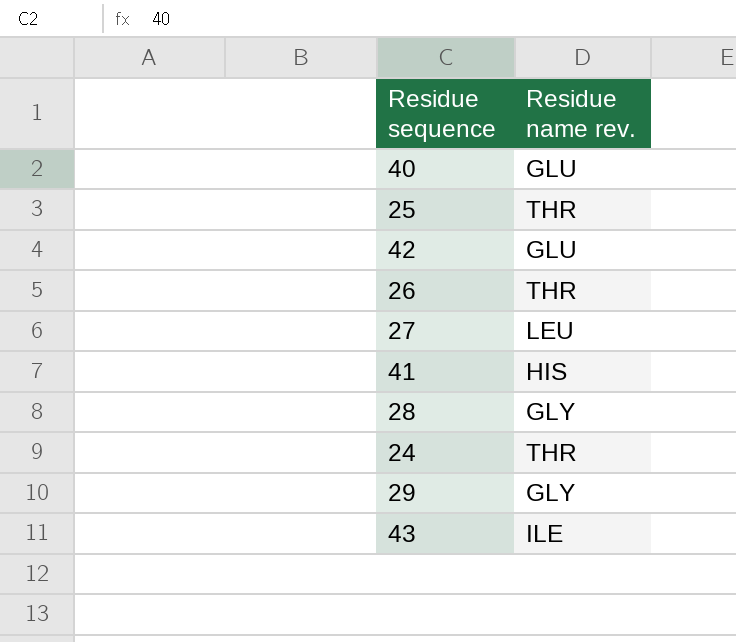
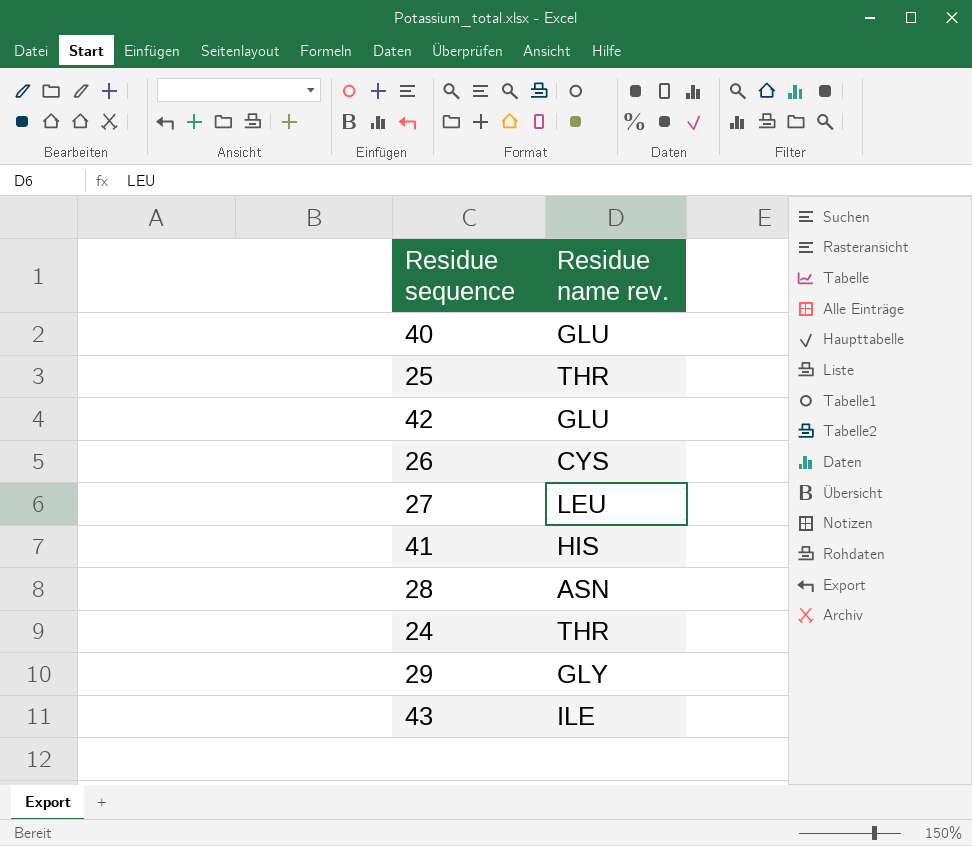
26 | Residue name rev.: THR -> CYS
28 | Residue name rev.: GLY -> ASN

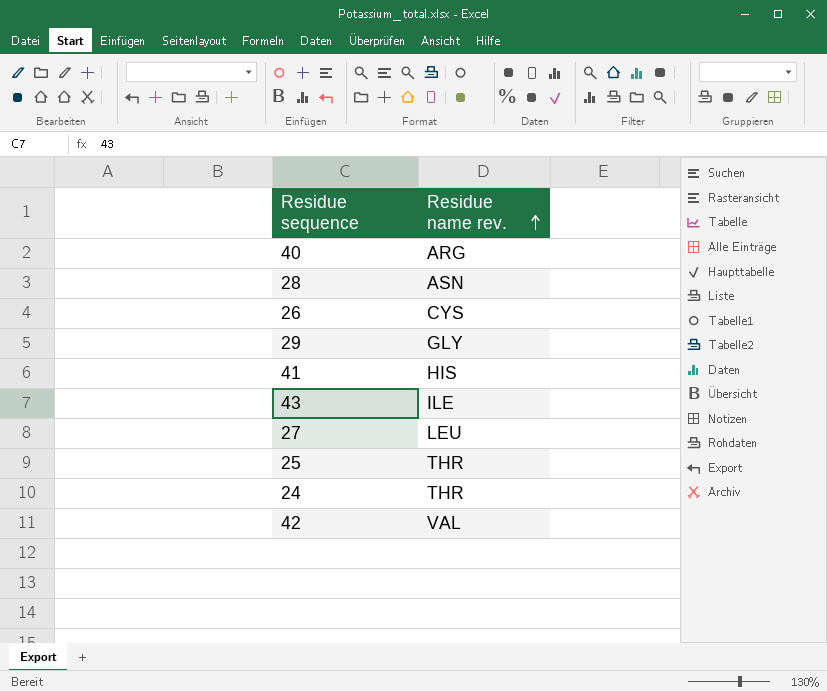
row order: none -> Residue name rev. ascending
40 | Residue name rev.: GLU -> ARG
42 | Residue name rev.: GLU -> VAL

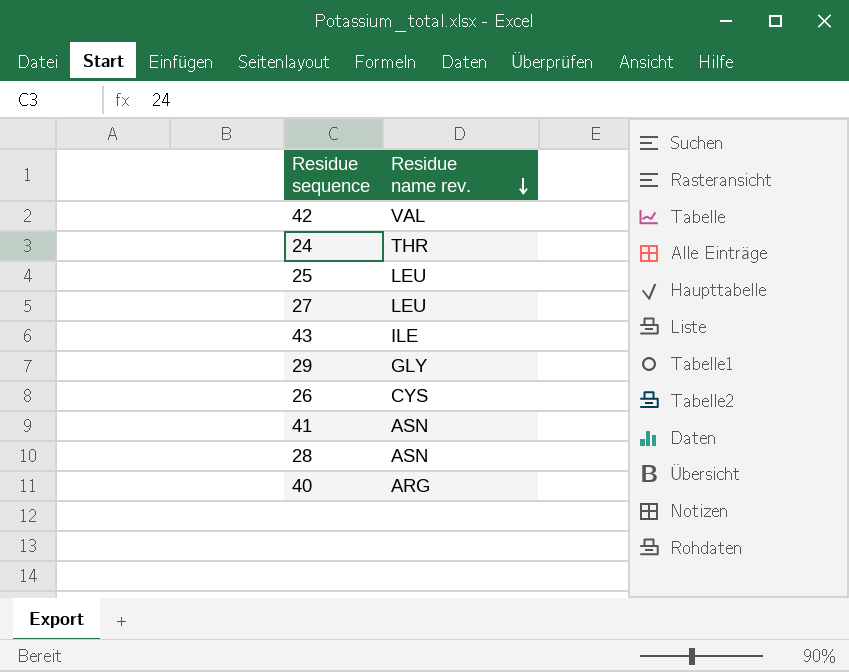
row order: Residue name rev. ascending -> Residue name rev. descending
25 | Residue name rev.: THR -> LEU
41 | Residue name rev.: HIS -> ASN

